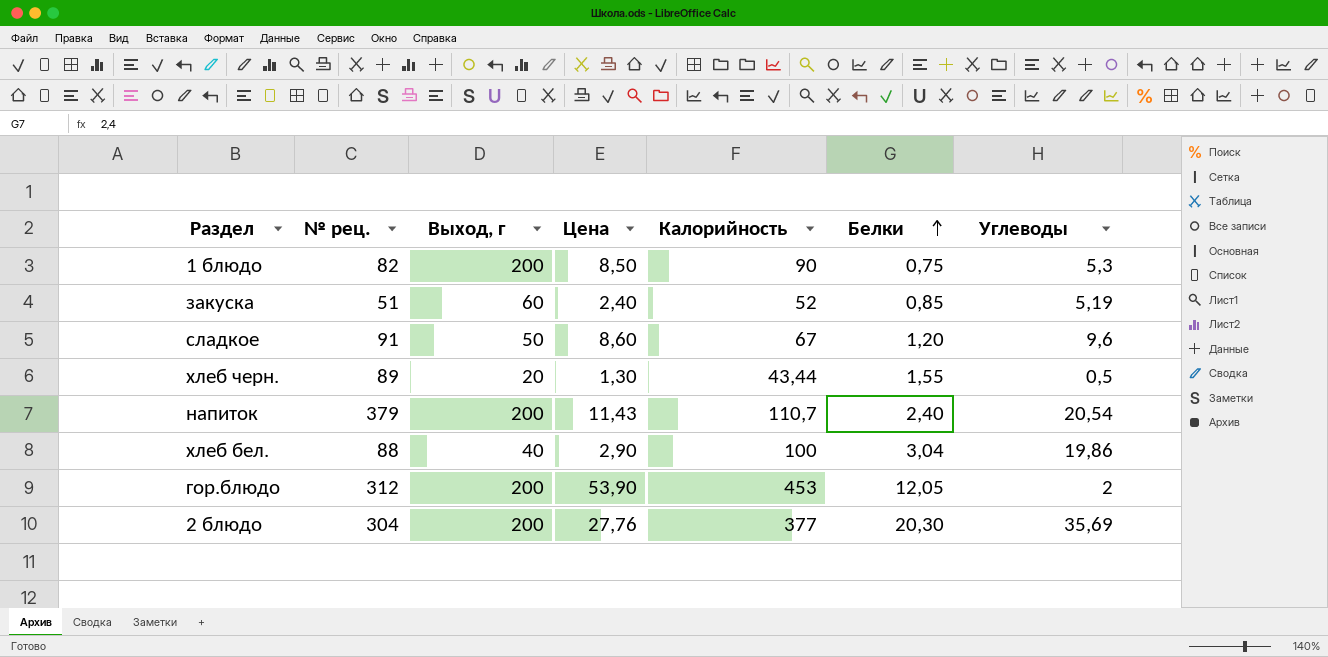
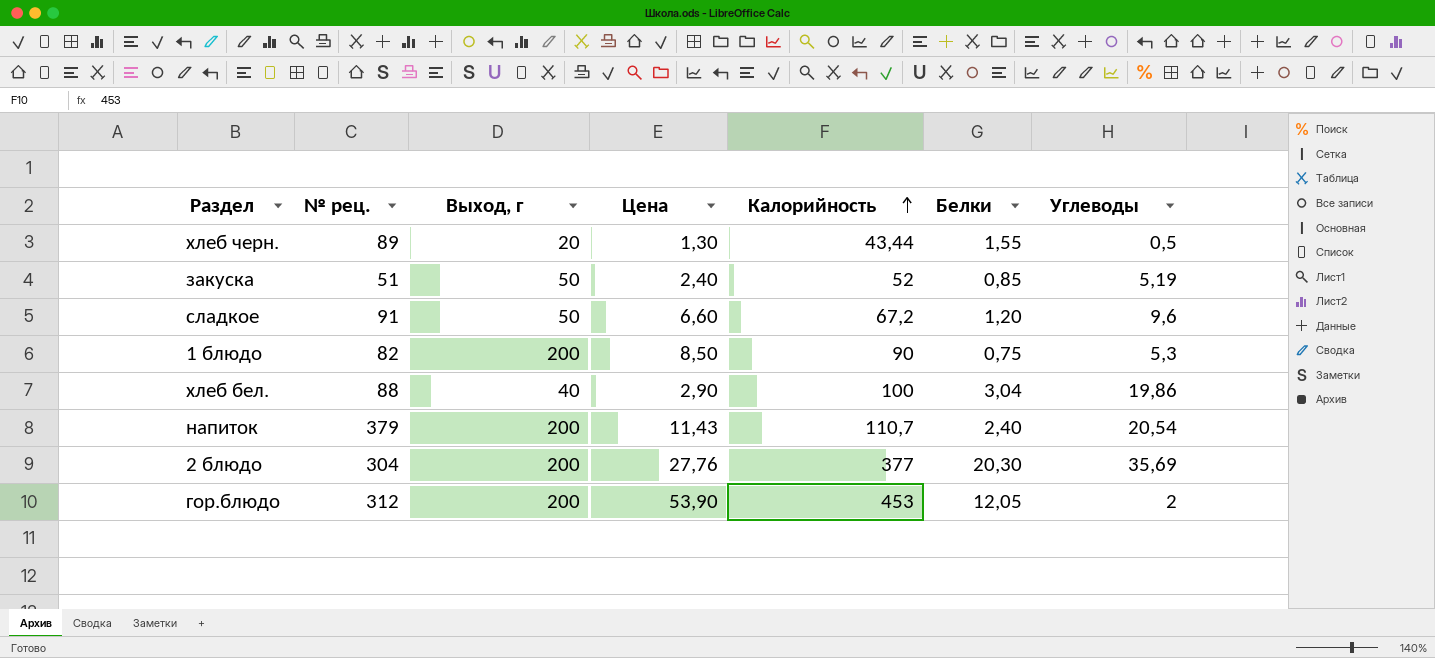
row order: Белки ascending -> Калорийность ascending
закуска | Выход, г: 60 -> 50
сладкое | Цена: 8,60 -> 6,60
сладкое | Калорийность: 67 -> 67,2

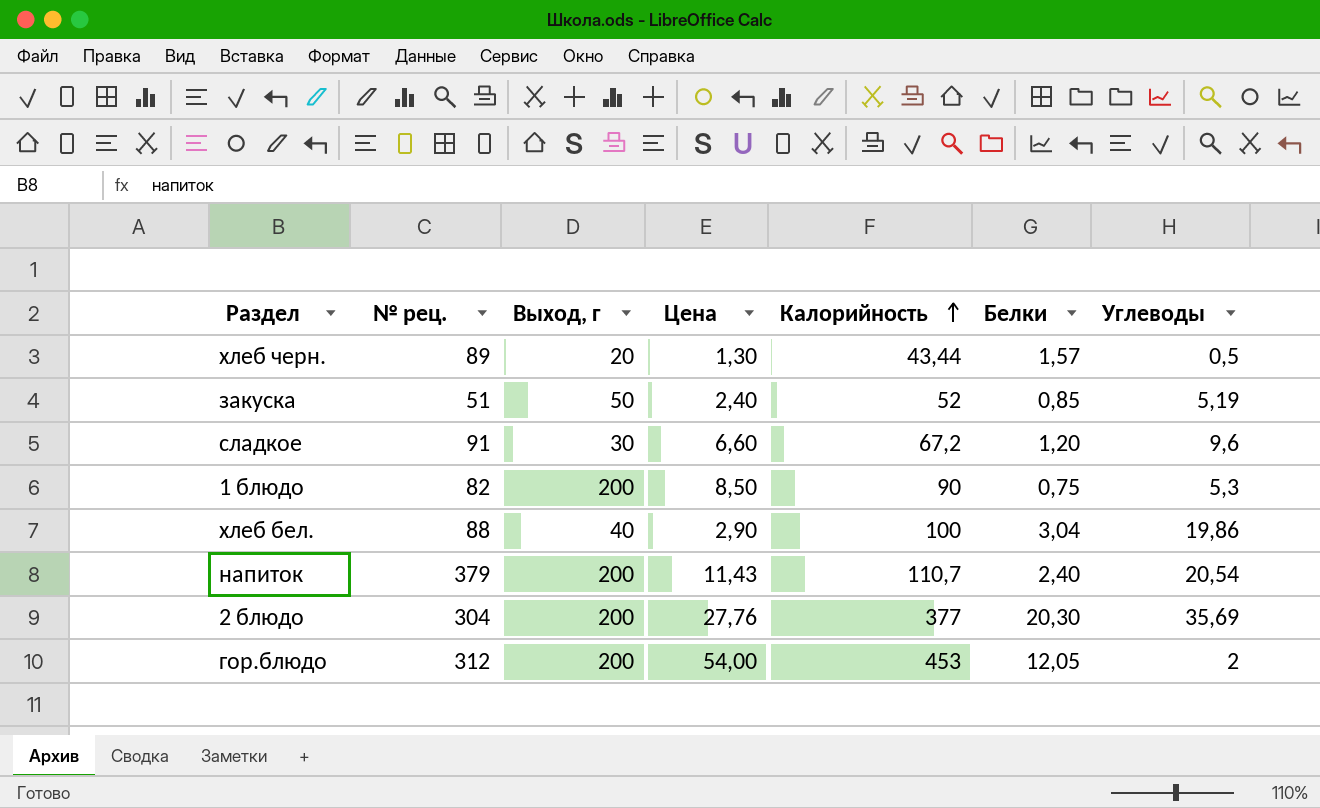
хлеб черн. | Белки: 1,55 -> 1,57
сладкое | Выход, г: 50 -> 30
гор.блюдо | Цена: 53,90 -> 54,00

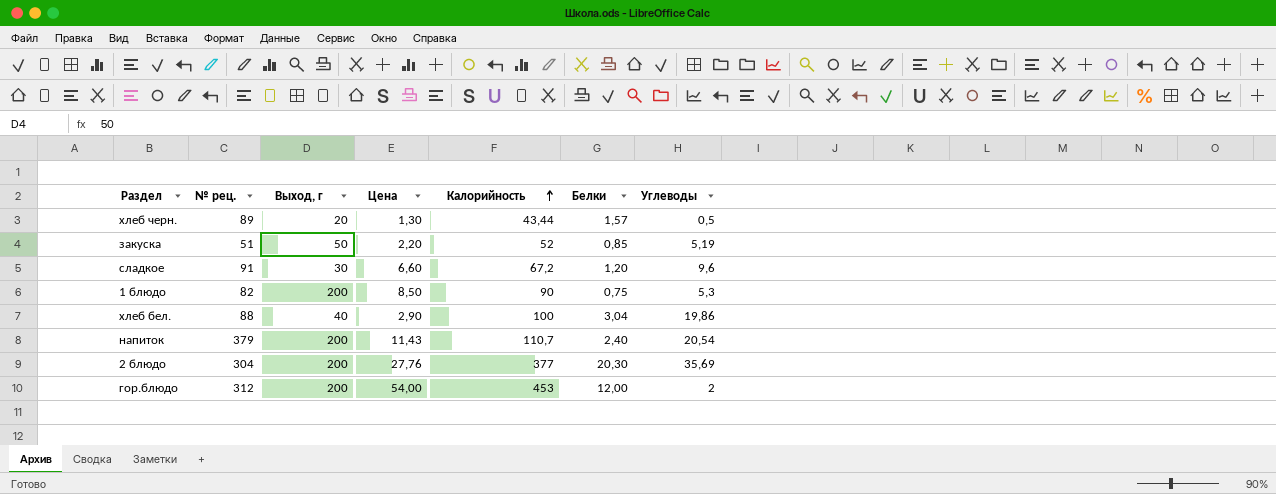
закуска | Цена: 2,40 -> 2,20
гор.блюдо | Белки: 12,05 -> 12,00

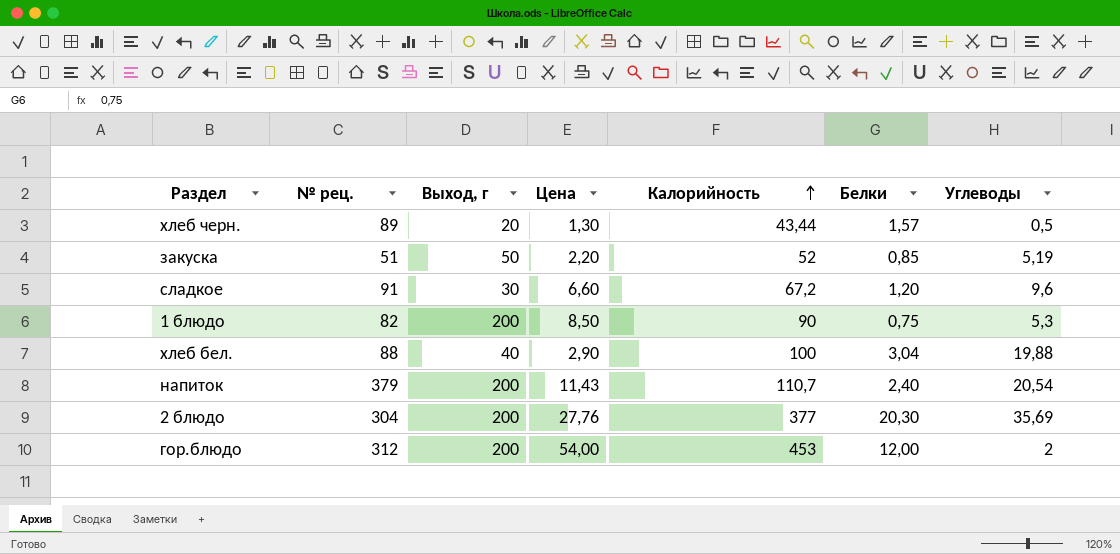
хлеб бел. | Углеводы: 19,86 -> 19,88

